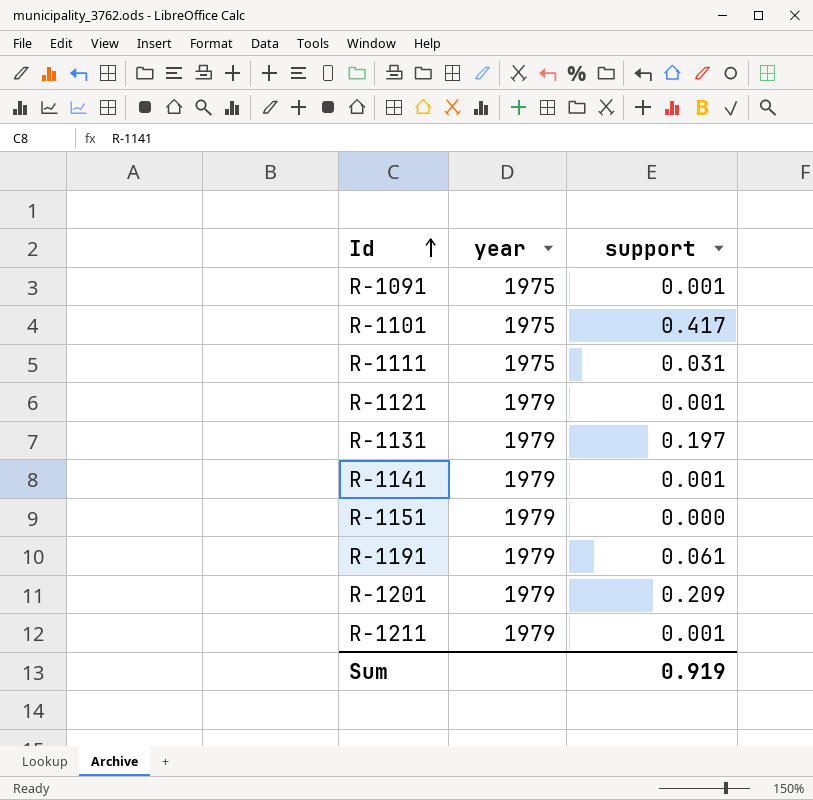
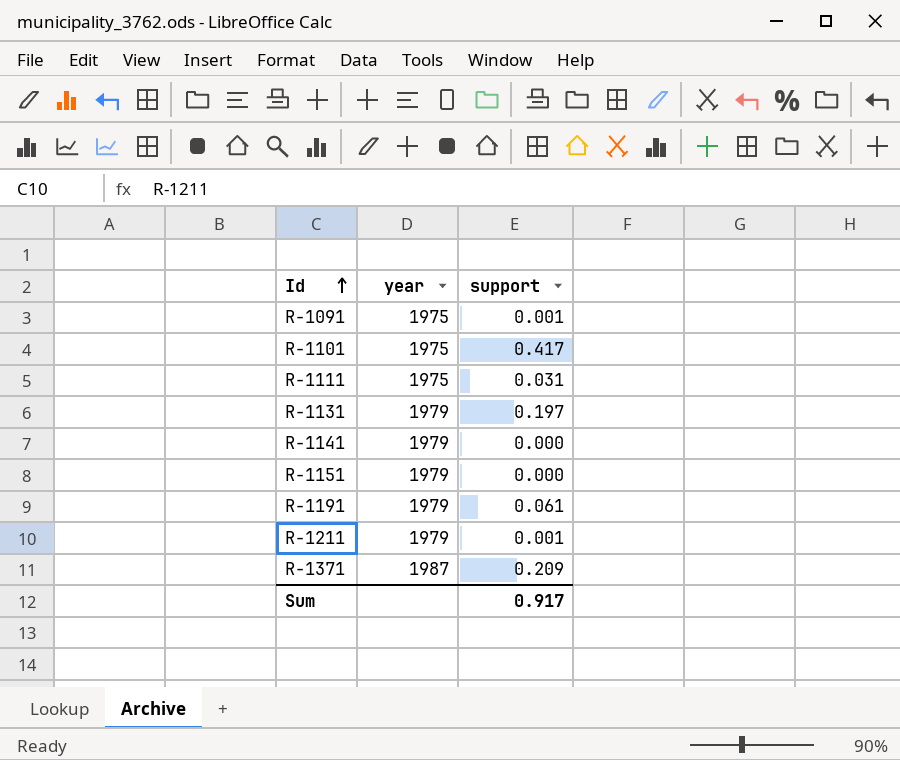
row R-1121: 1979 | 0.001 -> none
row R-1201: 1979 | 0.209 -> none
R-1141 | support: 0.001 -> 0.000
row R-1371: none -> 1987 | 0.209
Sum | support: 0.919 -> 0.917

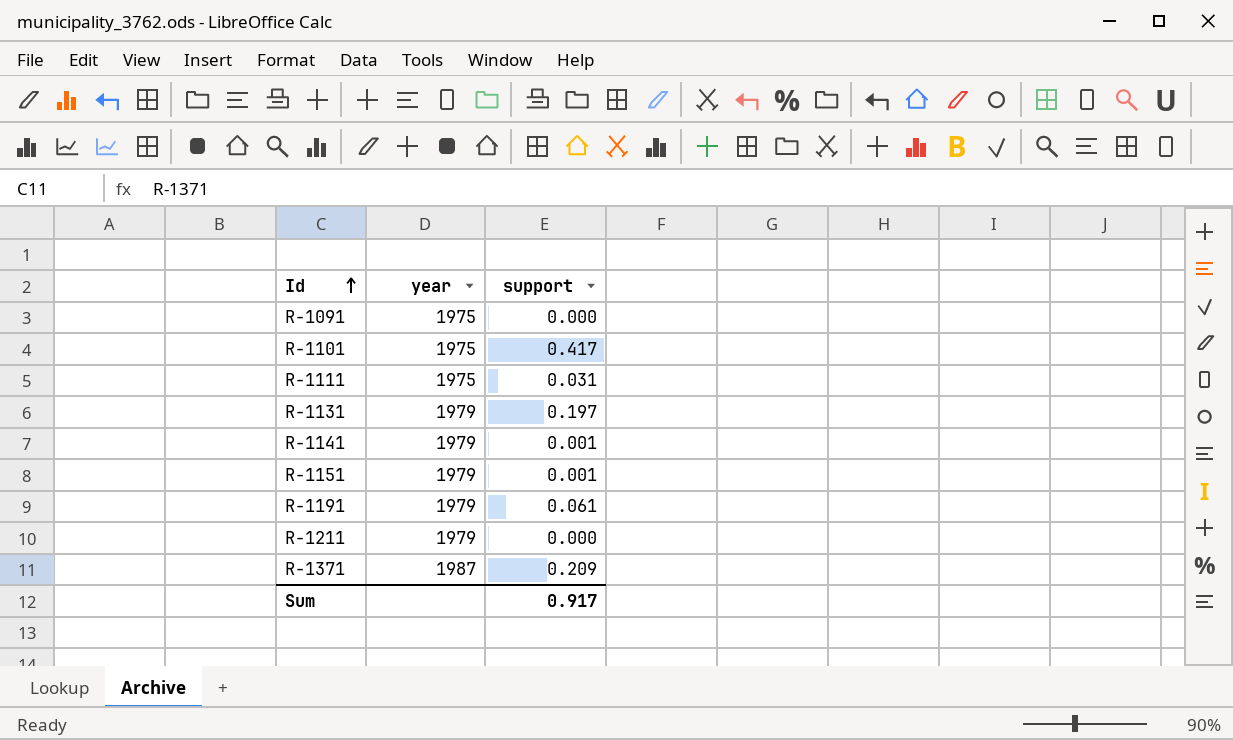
R-1091 | support: 0.001 -> 0.000
R-1141 | support: 0.000 -> 0.001
R-1151 | support: 0.000 -> 0.001
R-1211 | support: 0.001 -> 0.000

